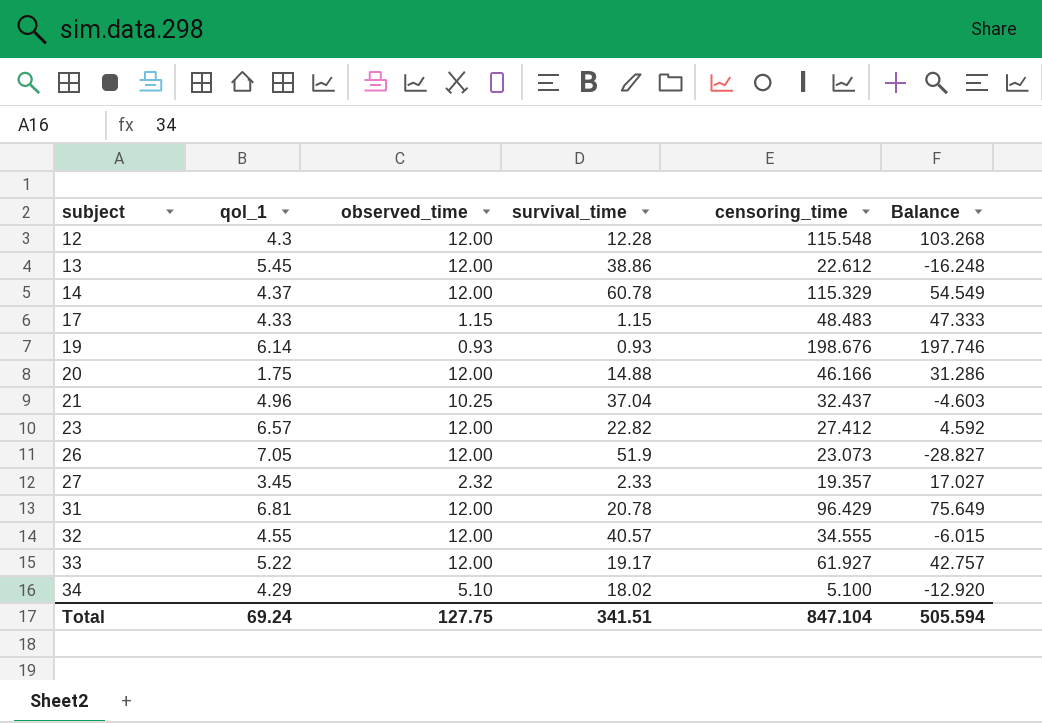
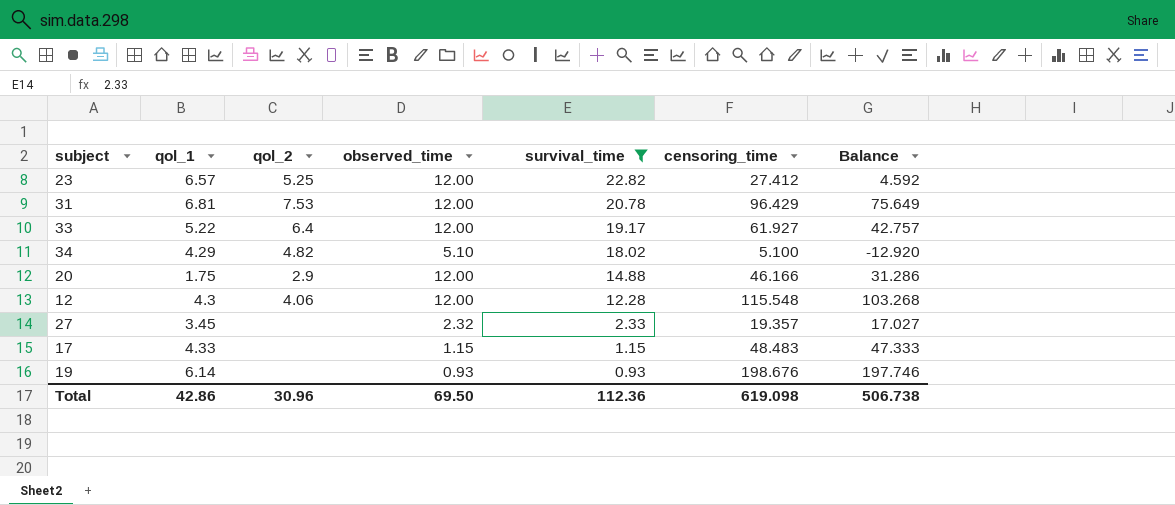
filter: none -> survival_time <= 22.82
row order: subject ascending -> survival_time descending
column qol_2 | position: none -> 3
Total | qol_1: 69.24 -> 42.86
Total | observed_time: 127.75 -> 69.50
Total | survival_time: 341.51 -> 112.36
Total | censoring_time: 847.104 -> 619.098
Total | Balance: 505.594 -> 506.738

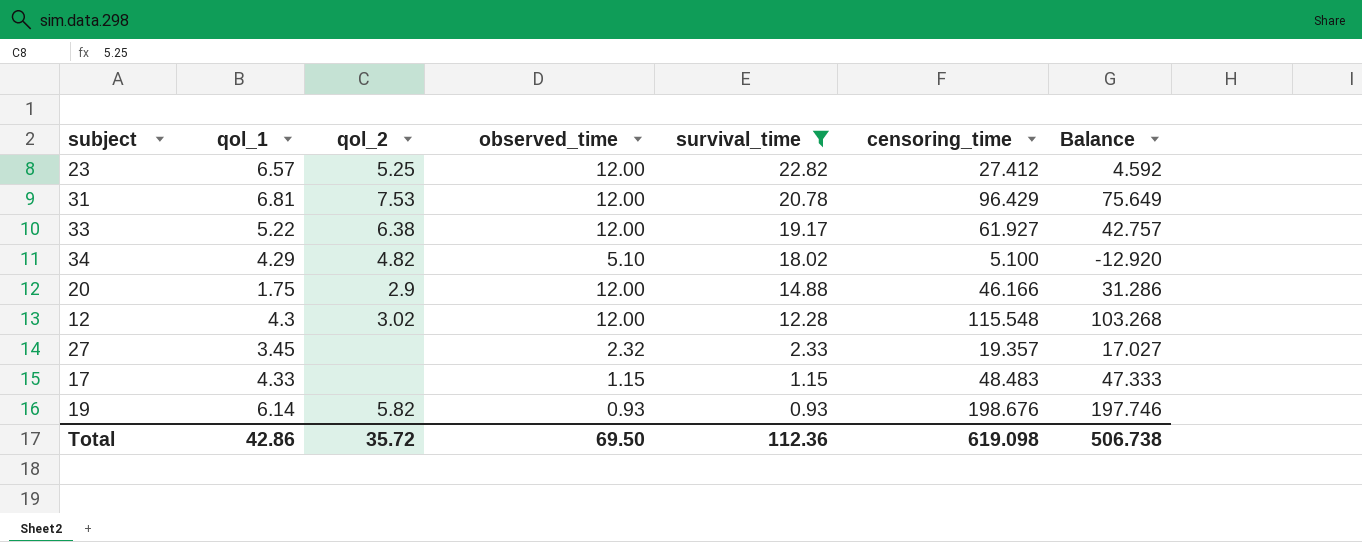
33 | qol_2: 6.4 -> 6.38
12 | qol_2: 4.06 -> 3.02
19 | qol_2: none -> 5.82
Total | qol_2: 30.96 -> 35.72

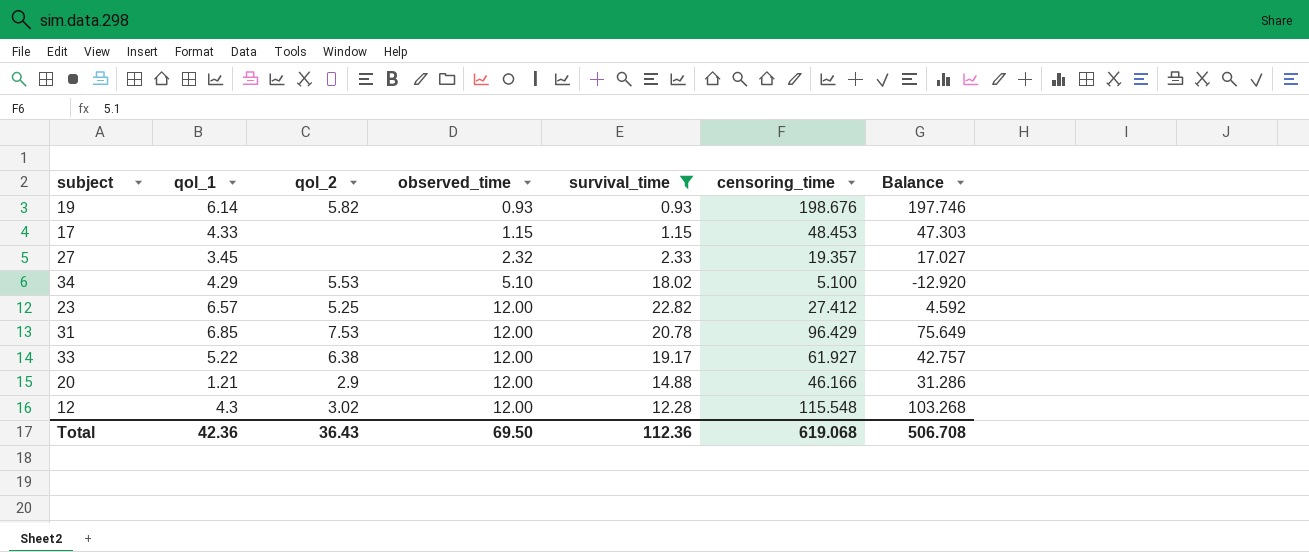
row order: survival_time descending -> observed_time ascending
17 | censoring_time: 48.483 -> 48.453
17 | Balance: 47.333 -> 47.303
34 | qol_2: 4.82 -> 5.53
31 | qol_1: 6.81 -> 6.85
20 | qol_1: 1.75 -> 1.21
Total | qol_1: 42.86 -> 42.36
Total | qol_2: 35.72 -> 36.43
Total | censoring_time: 619.098 -> 619.068
Total | Balance: 506.738 -> 506.708

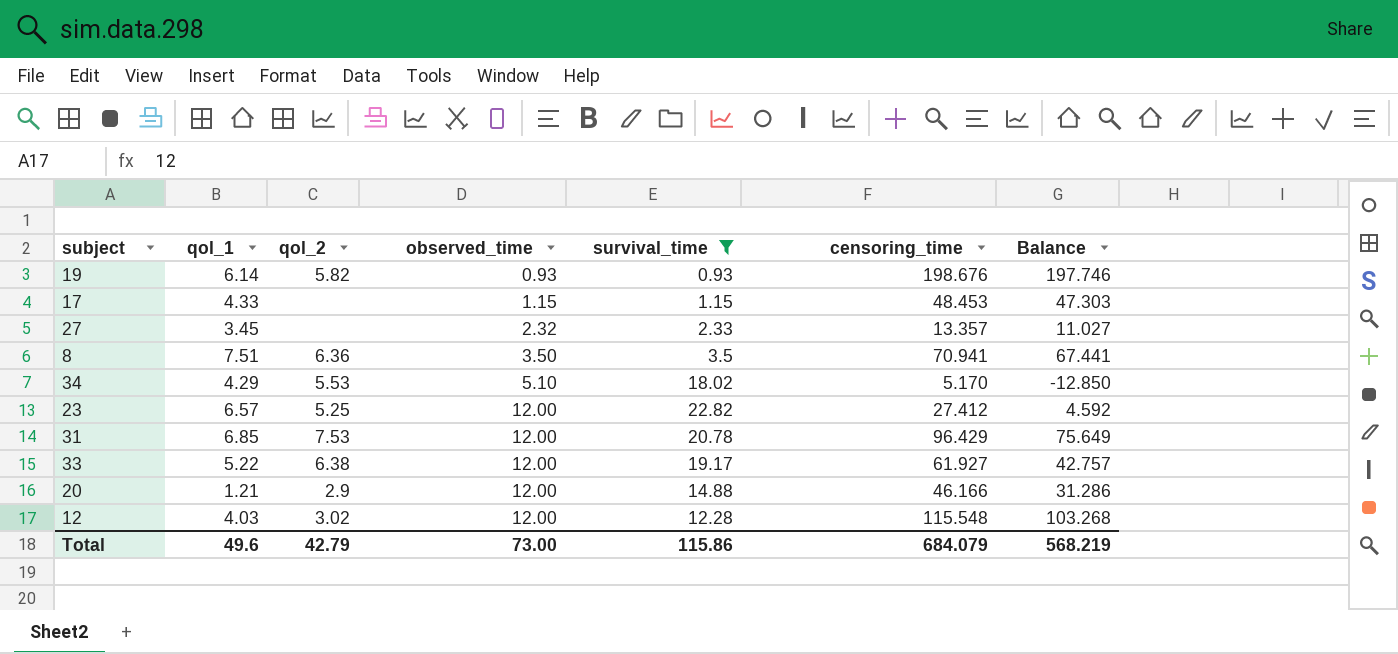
27 | censoring_time: 19.357 -> 13.357
27 | Balance: 17.027 -> 11.027
row 8: none -> 7.51 | 6.36 | 3.50 | 3.5 | 70.941 | 67.441
34 | censoring_time: 5.100 -> 5.170
34 | Balance: -12.920 -> -12.850
12 | qol_1: 4.3 -> 4.03
Total | qol_1: 42.36 -> 49.6
Total | qol_2: 36.43 -> 42.79
Total | observed_time: 69.50 -> 73.00
Total | survival_time: 112.36 -> 115.86
Total | censoring_time: 619.068 -> 684.079
Total | Balance: 506.708 -> 568.219

